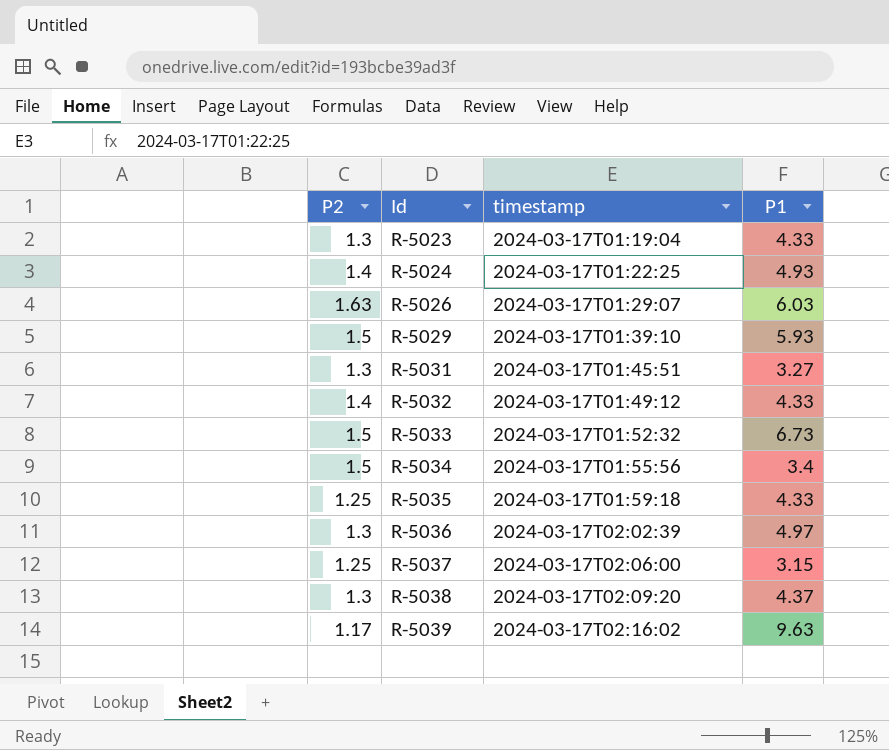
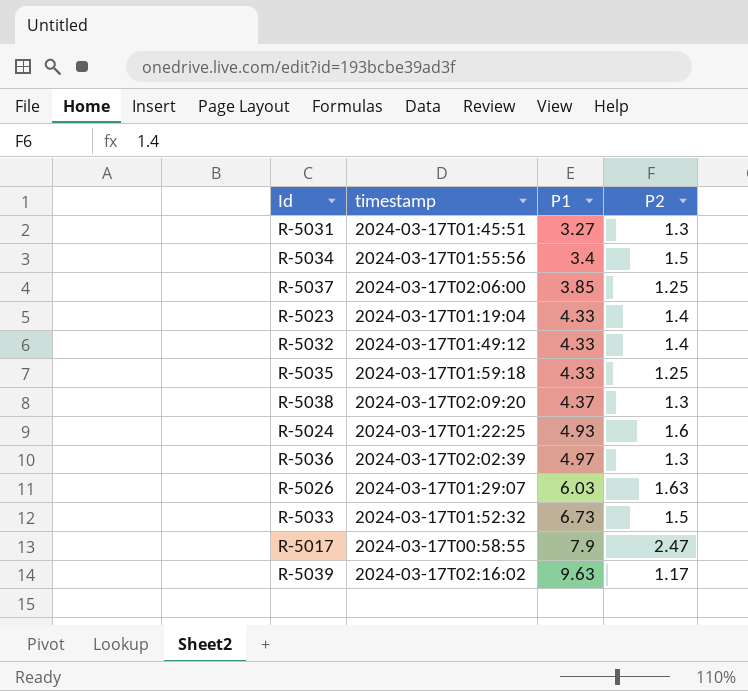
row order: Id ascending -> P1 ascending
column P2 | position: 1 -> 4
row R-5029: 1.5 | 2024-03-17T01:39:10 | 5.93 -> none
R-5037 | P1: 3.15 -> 3.85
R-5023 | P2: 1.3 -> 1.4
R-5024 | P2: 1.4 -> 1.6
row R-5017: none -> 2024-03-17T00:58:55 | 7.9 | 2.47

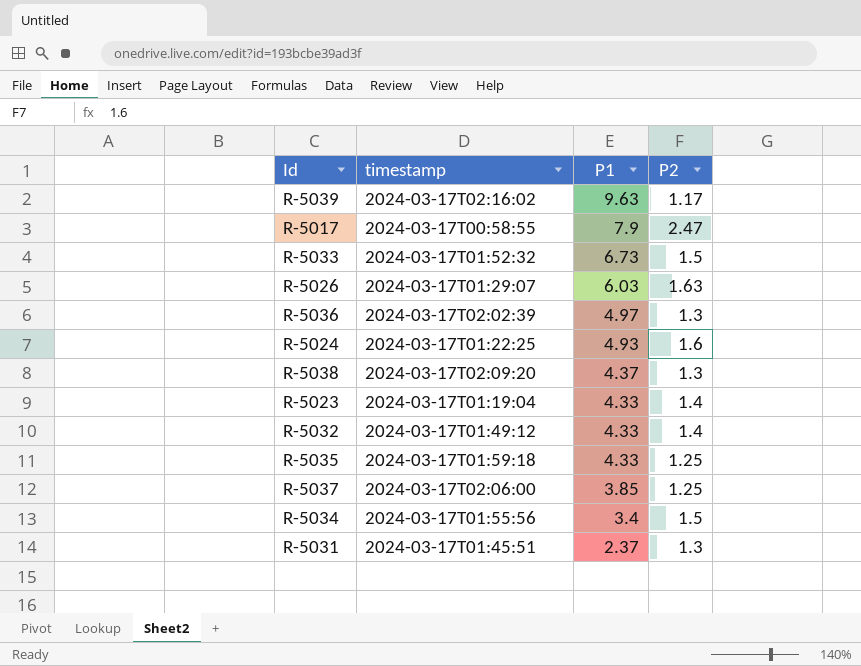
row order: P1 ascending -> P1 descending
R-5031 | P1: 3.27 -> 2.37

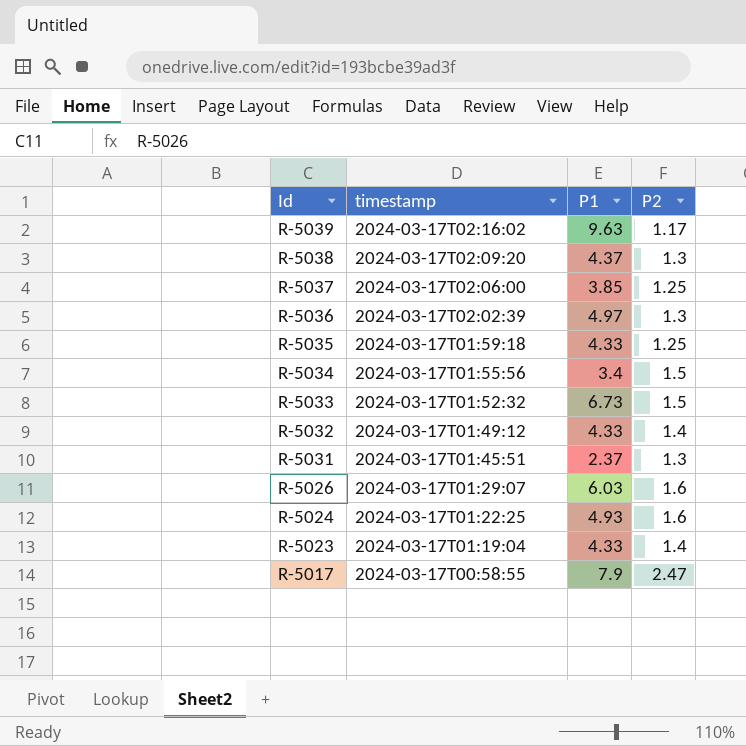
row order: P1 descending -> Id descending
R-5026 | P2: 1.63 -> 1.6

